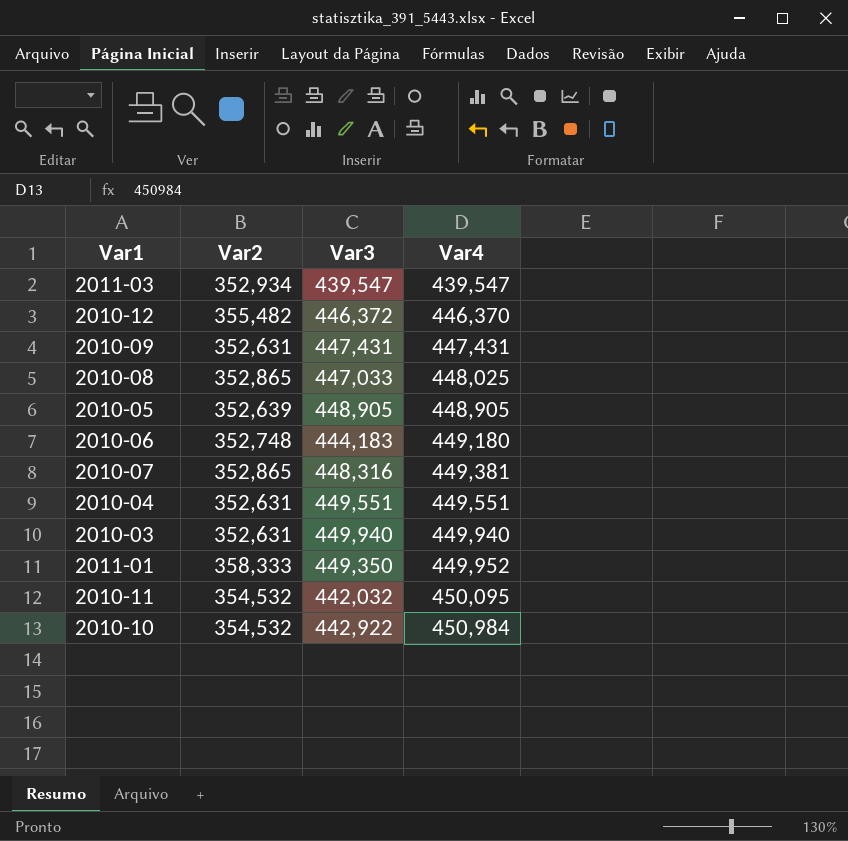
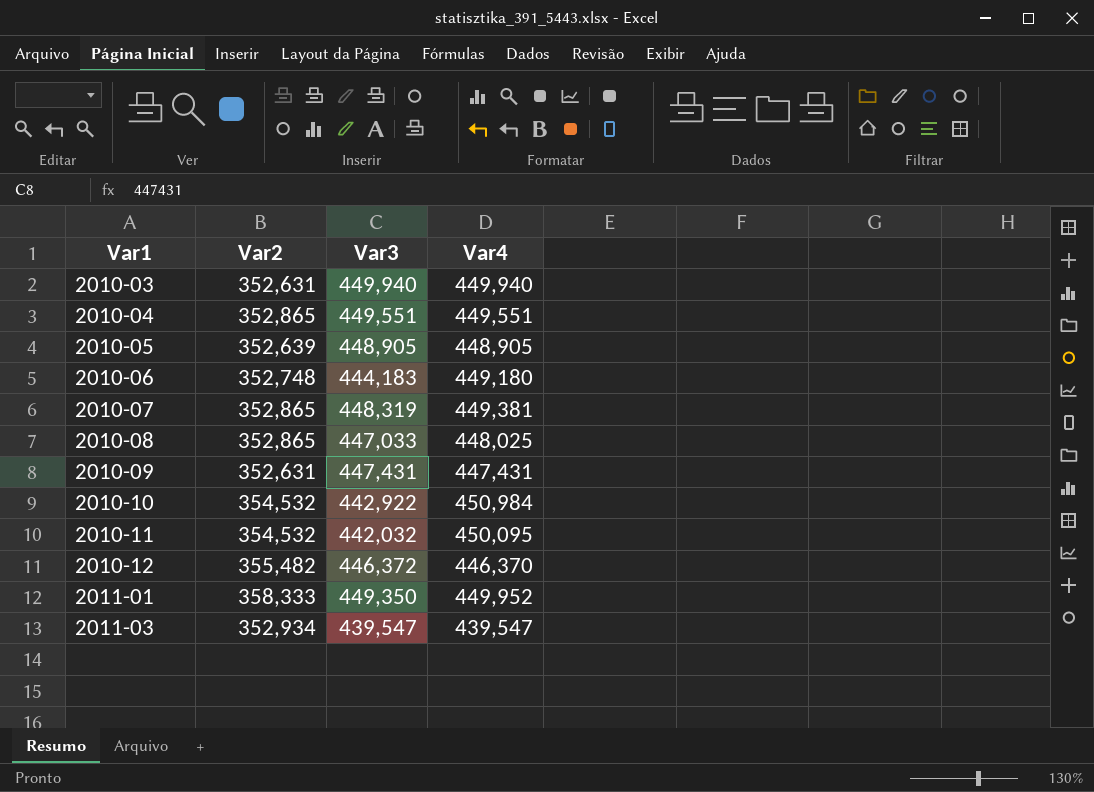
row order: Var4 ascending -> Var1 ascending
2010-04 | Var2: 352,631 -> 352,865
2010-07 | Var3: 448,316 -> 448,319

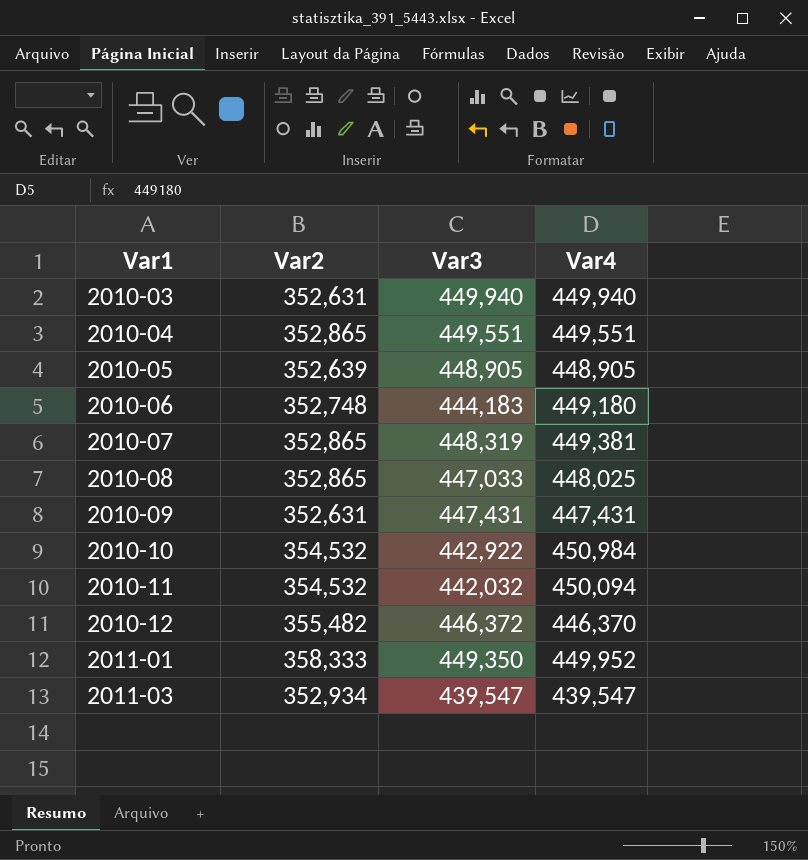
2010-11 | Var4: 450,095 -> 450,094

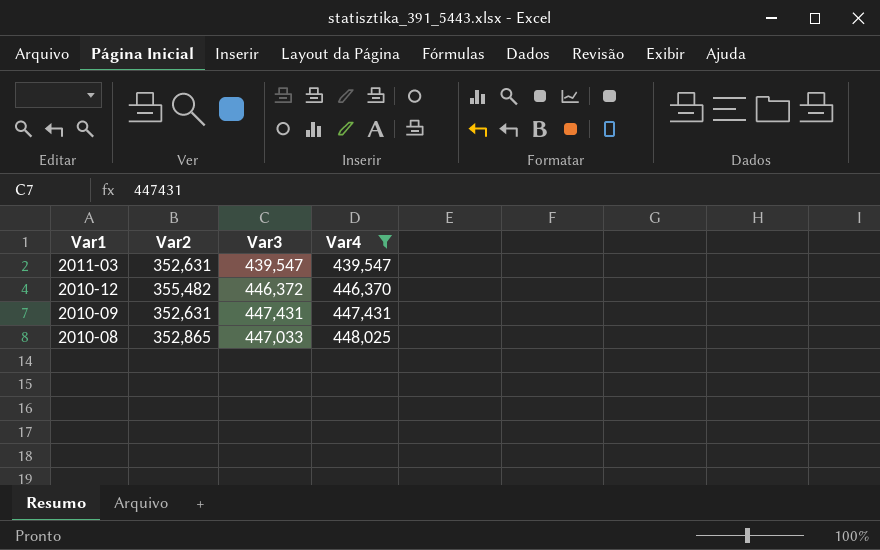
filter: none -> Var4 <= 448,025
row order: Var1 ascending -> Var1 descending
2011-03 | Var2: 352,934 -> 352,631

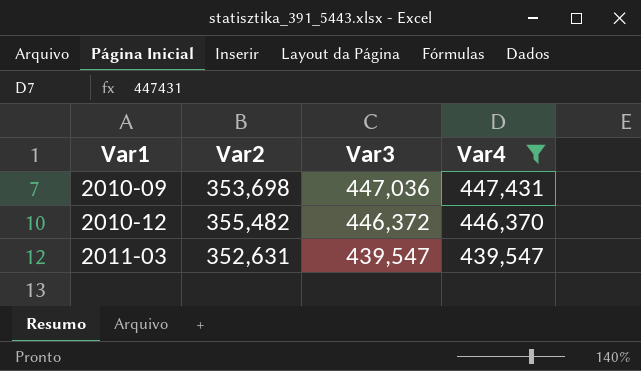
row order: Var1 descending -> Var1 ascending
row 2010-08: 352,865 | 447,033 | 448,025 -> none
2010-09 | Var2: 352,631 -> 353,698
2010-09 | Var3: 447,431 -> 447,036

